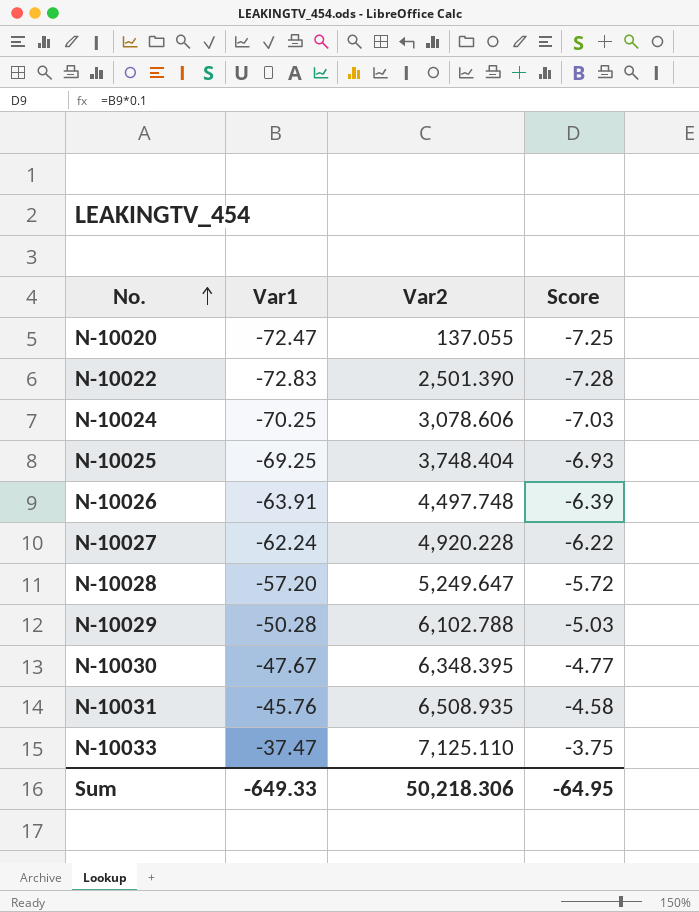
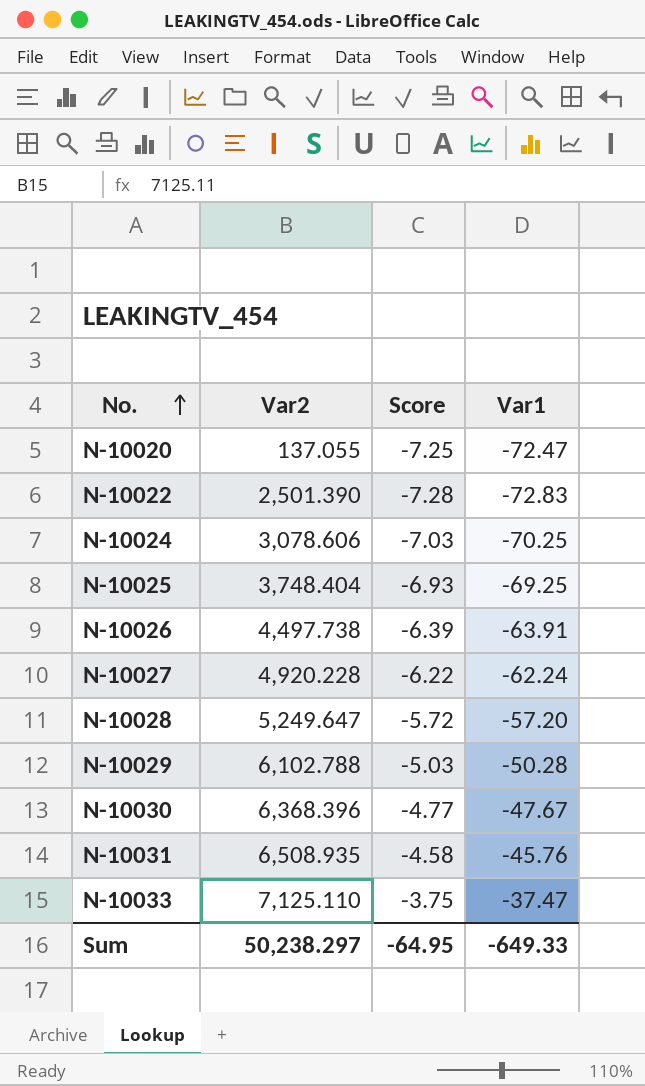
column Var1 | position: 2 -> 4
N-10026 | Var2: 4,497.748 -> 4,497.738
N-10030 | Var2: 6,348.395 -> 6,368.396
Sum | Var2: 50,218.306 -> 50,238.297

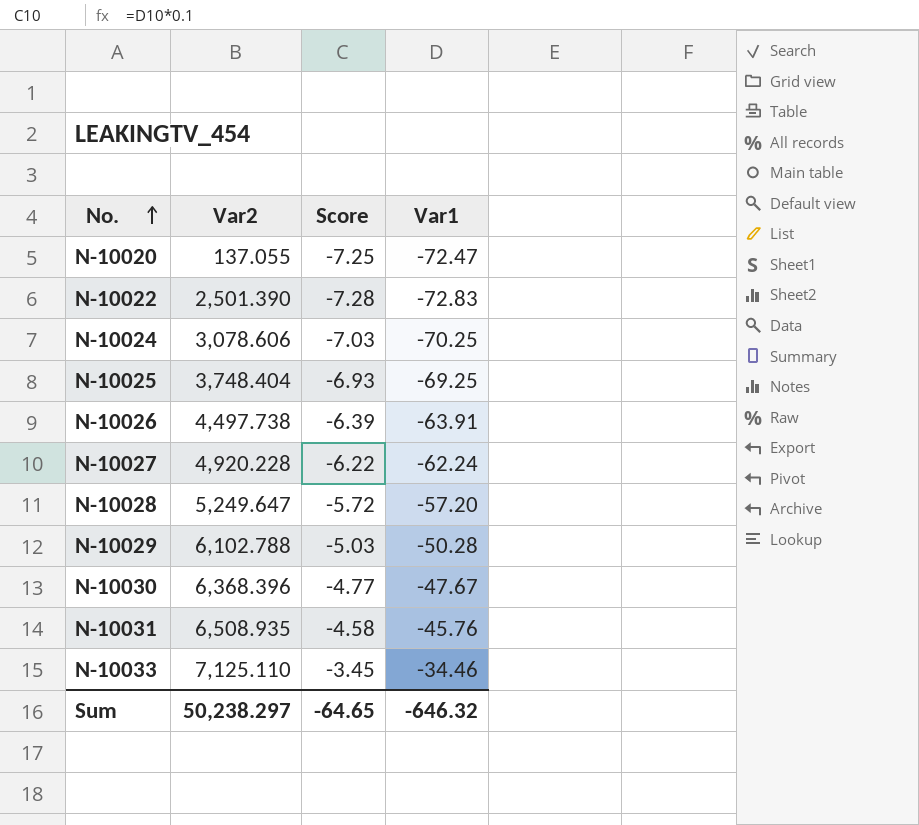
N-10033 | Score: -3.75 -> -3.45
N-10033 | Var1: -37.47 -> -34.46
Sum | Score: -64.95 -> -64.65
Sum | Var1: -649.33 -> -646.32

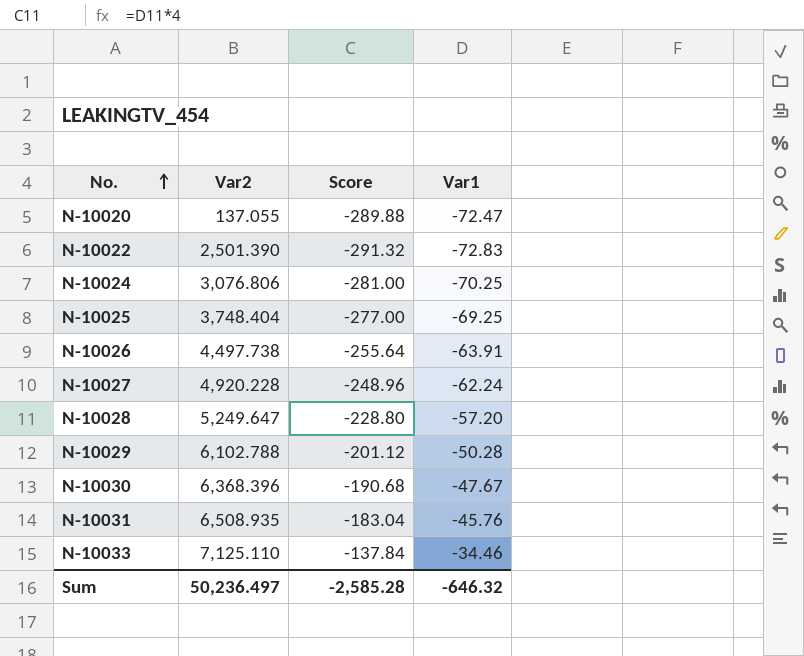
column Score | formula: [Var1] * 0.1 -> [Var1] * 4
N-10024 | Var2: 3,078.606 -> 3,076.806
Sum | Var2: 50,238.297 -> 50,236.497
Sum | Score: -64.65 -> -2,585.28

